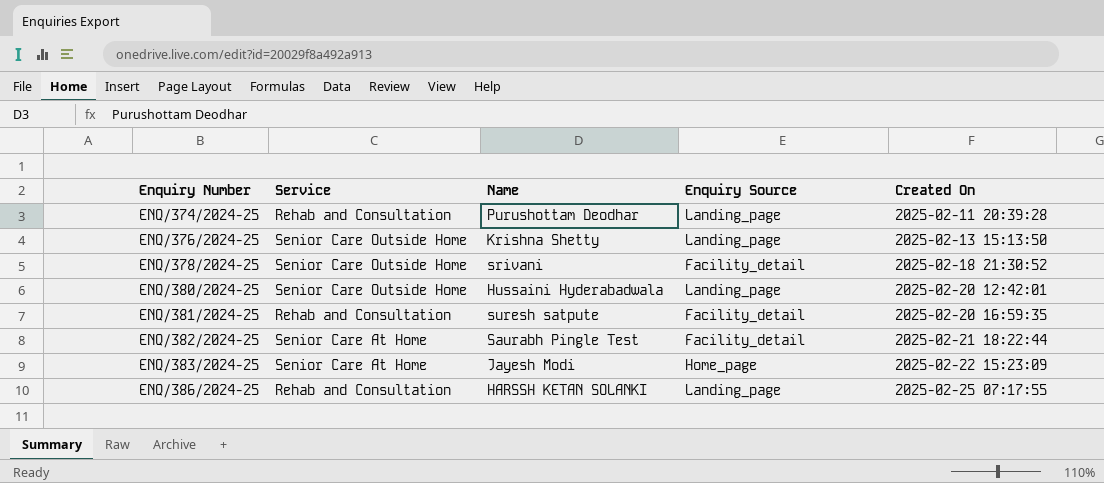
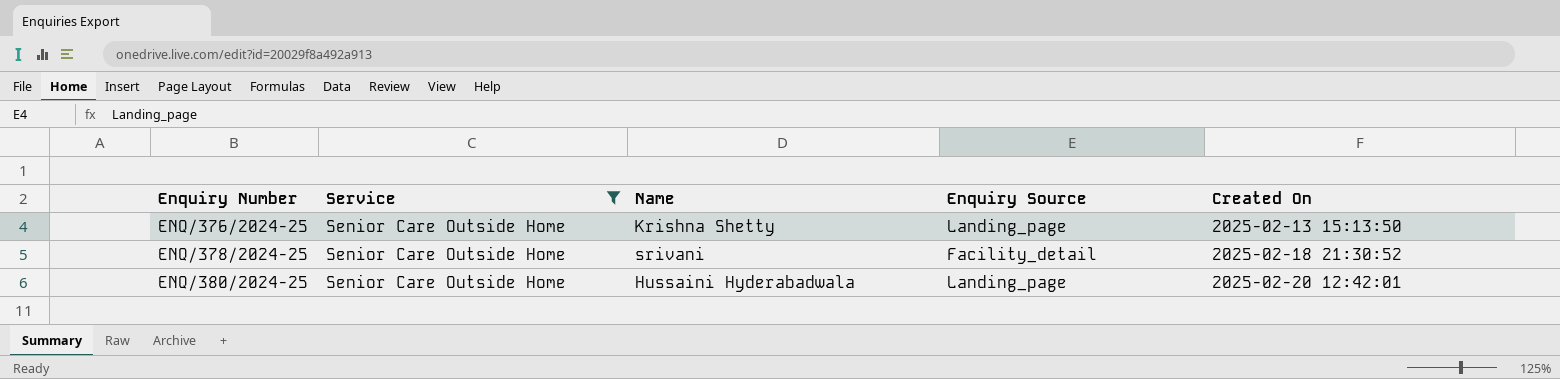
filter: none -> Service = Senior Care Outside Home

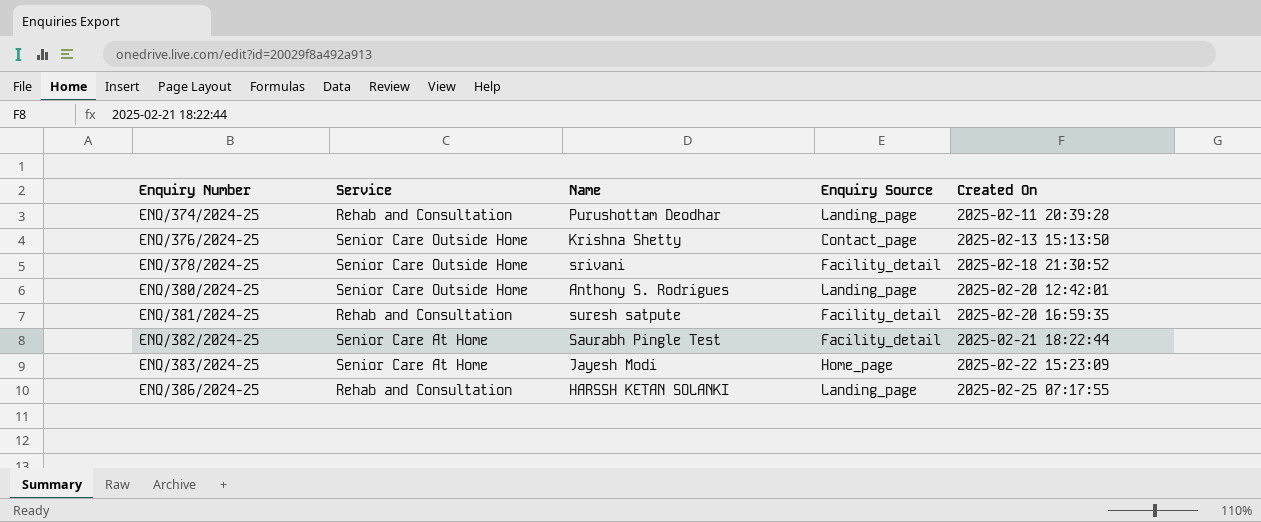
filter: Service = Senior Care Outside Home -> none
ENQ/376/2024-25 | Enquiry Source: Landing_page -> Contact_page
ENQ/380/2024-25 | Name: Hussaini Hyderabadwala -> Anthony S. Rodrigues

